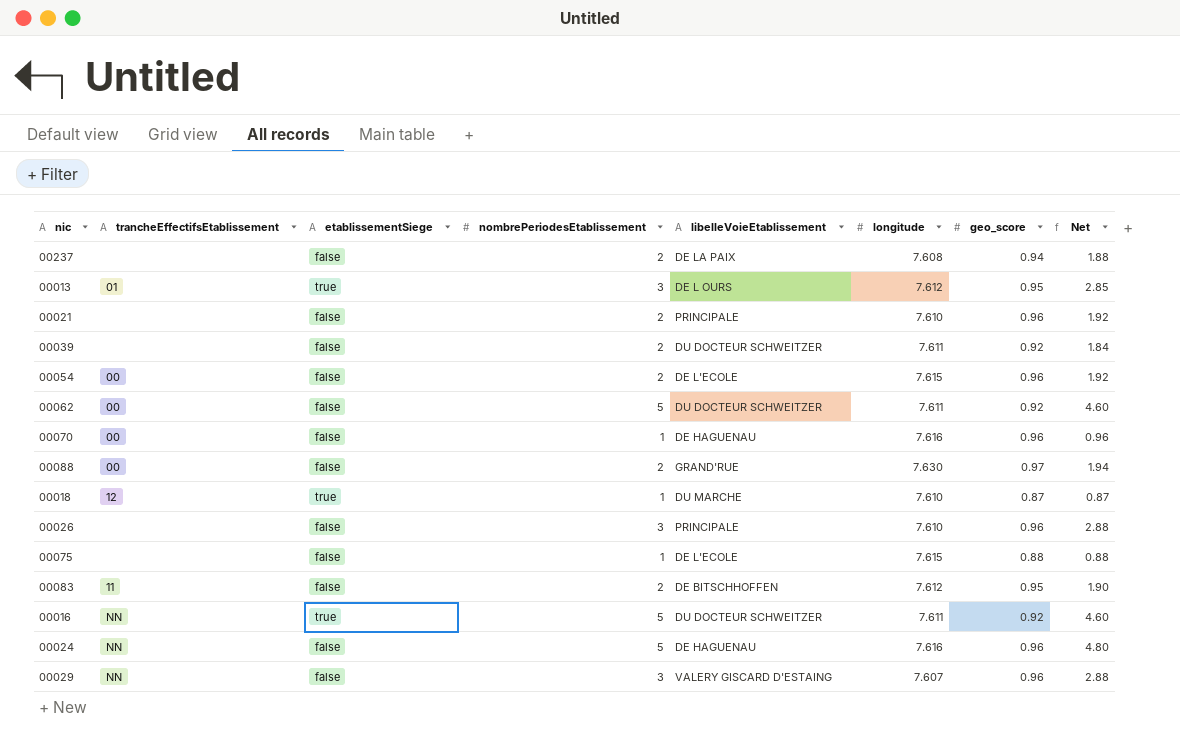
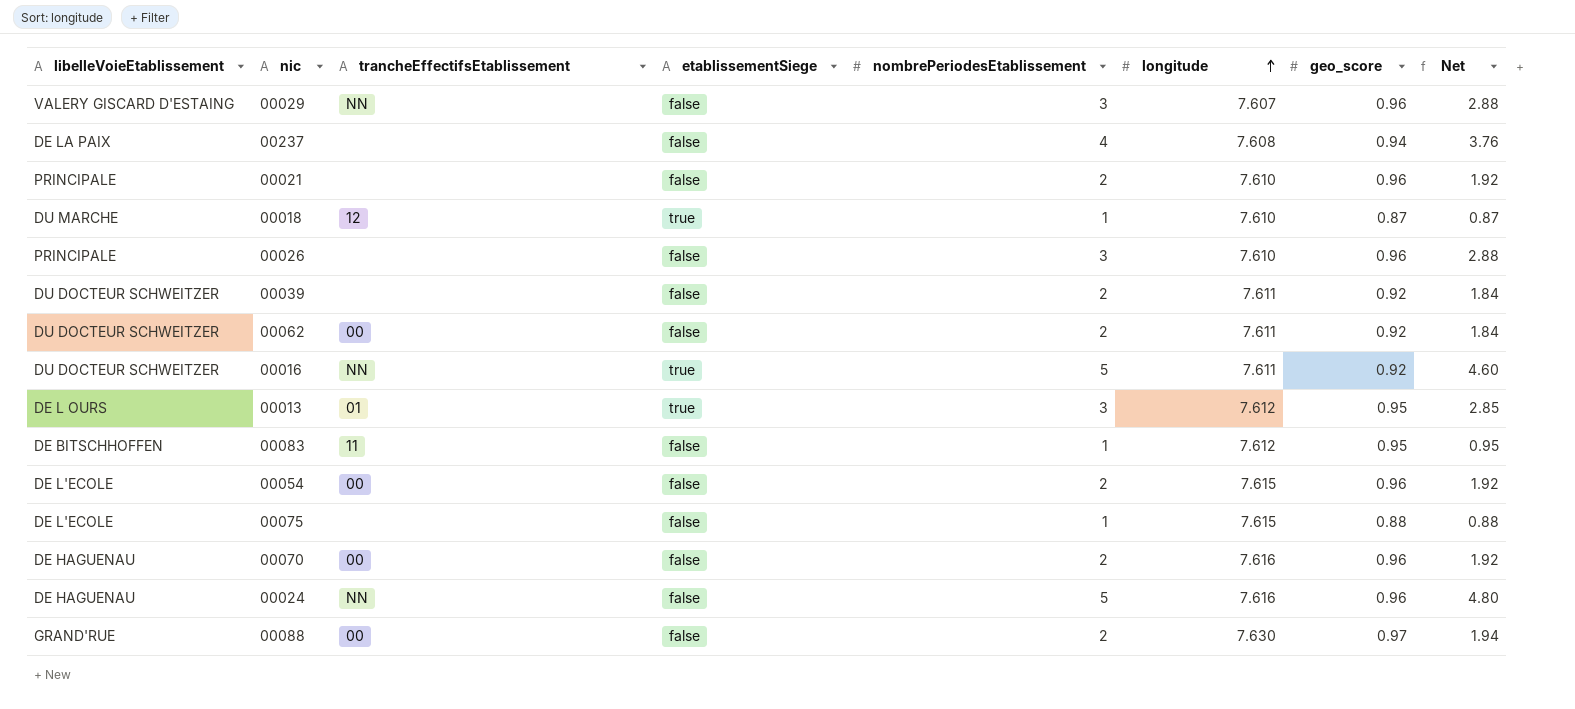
row order: none -> longitude ascending
column libelleVoieEtablissement | position: 5 -> 1
00237 | nombrePeriodesEtablissement: 2 -> 4
00237 | Net: 1.88 -> 3.76
00062 | nombrePeriodesEtablissement: 5 -> 2
00062 | Net: 4.60 -> 1.84
00083 | nombrePeriodesEtablissement: 2 -> 1
00083 | Net: 1.90 -> 0.95
00070 | nombrePeriodesEtablissement: 1 -> 2
00070 | Net: 0.96 -> 1.92

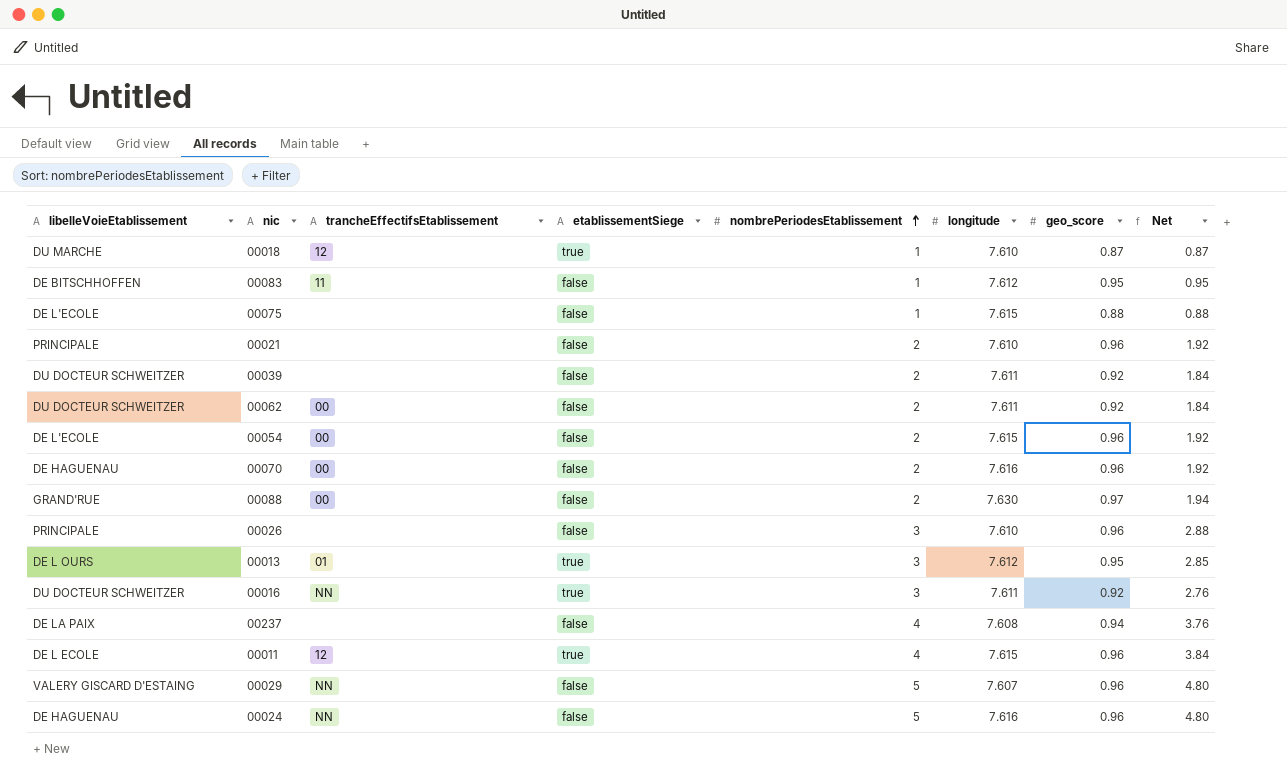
row order: longitude ascending -> nombrePeriodesEtablissement ascending
00016 | nombrePeriodesEtablissement: 5 -> 3
00016 | Net: 4.60 -> 2.76
row 00011: none -> DE L ECOLE | 12 | true | 4 | 7.615 | 0.96 | 3.84
00029 | nombrePeriodesEtablissement: 3 -> 5
00029 | Net: 2.88 -> 4.80

